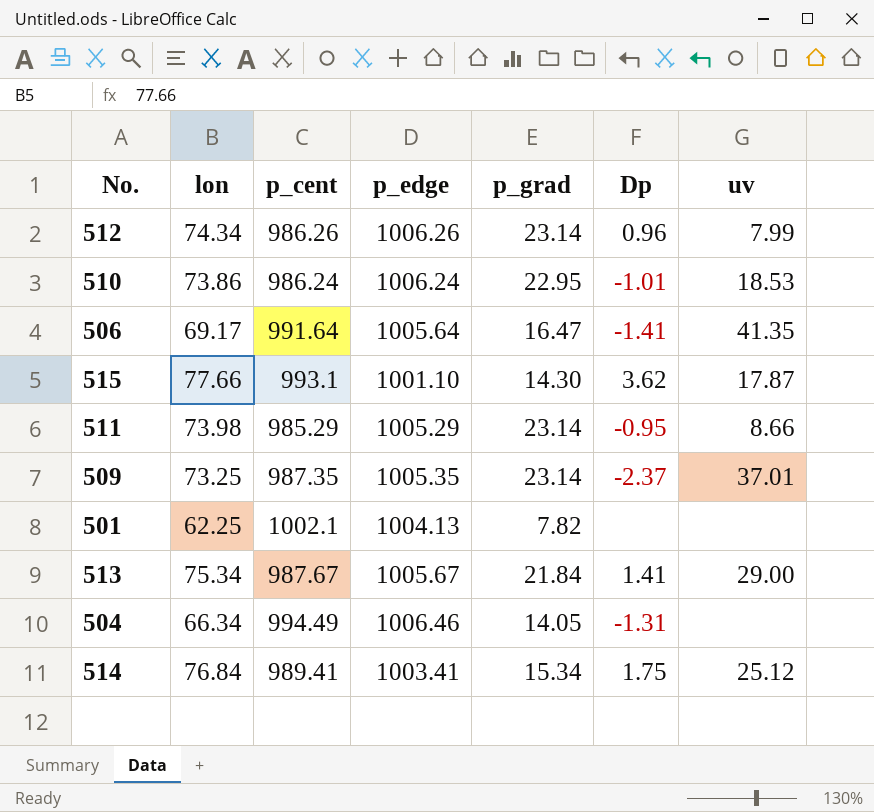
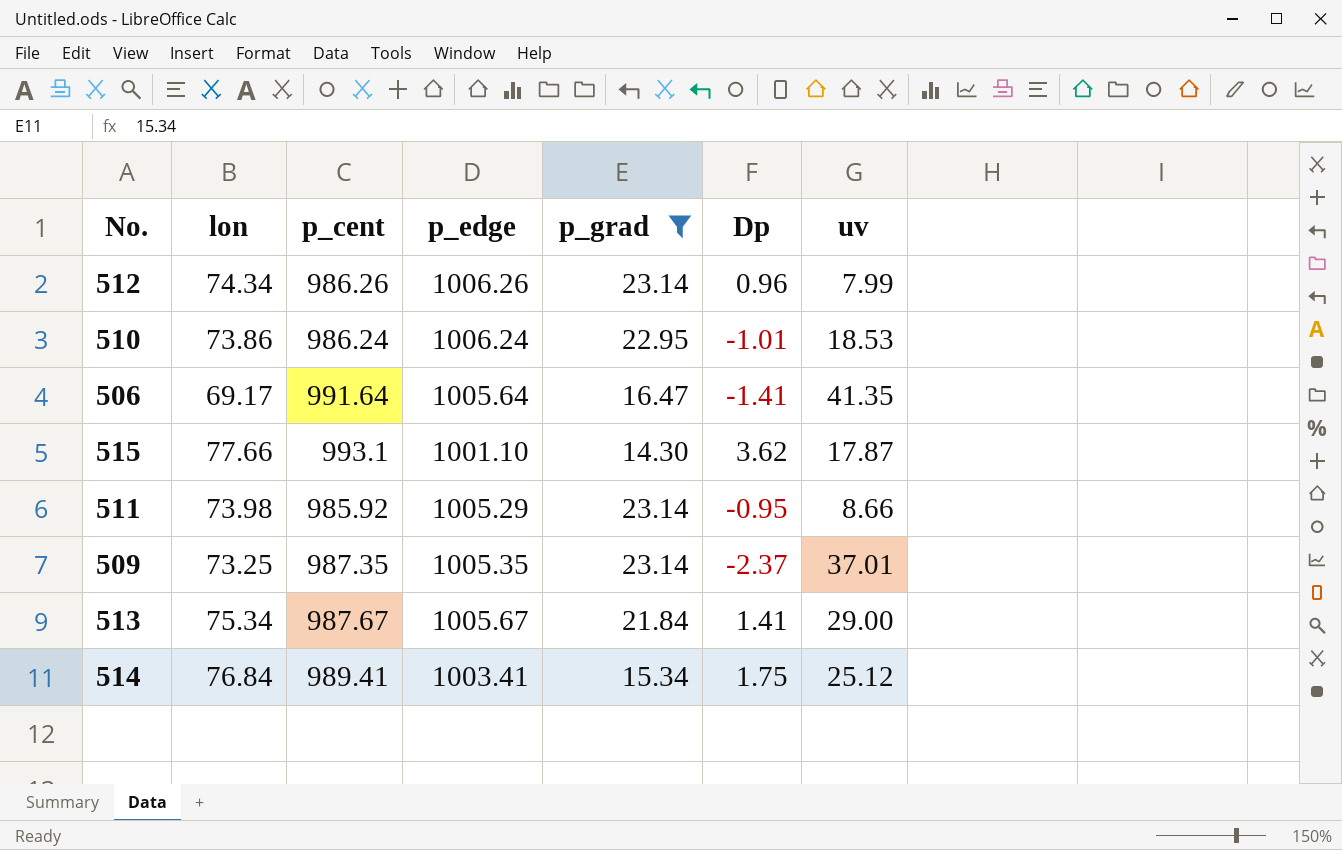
filter: none -> p_grad >= 14.30
511 | p_cent: 985.29 -> 985.92

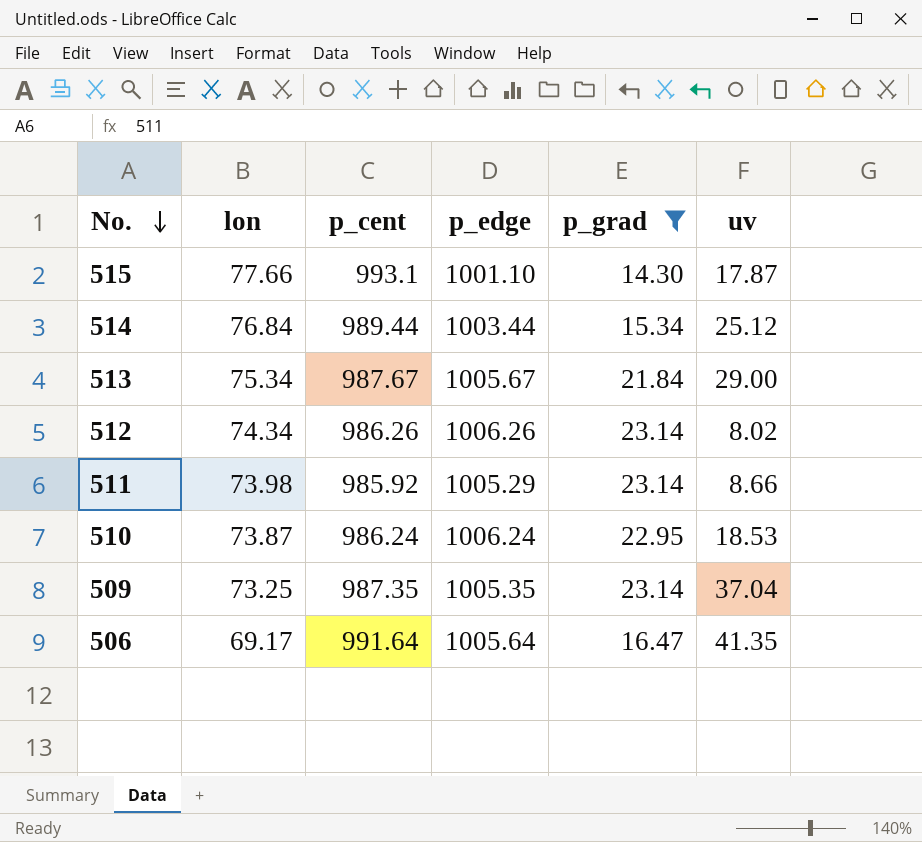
row order: none -> No. descending
column Dp | position: 6 -> none
514 | p_cent: 989.41 -> 989.44
514 | p_edge: 1003.41 -> 1003.44
512 | uv: 7.99 -> 8.02
510 | lon: 73.86 -> 73.87
509 | uv: 37.01 -> 37.04

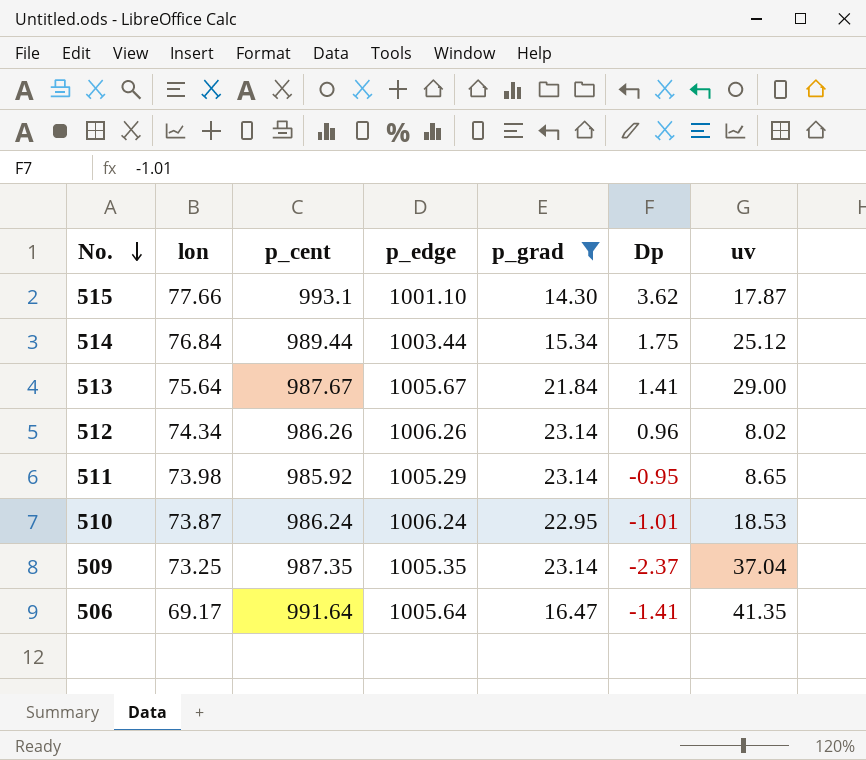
column Dp | position: none -> 6
513 | lon: 75.34 -> 75.64
511 | uv: 8.66 -> 8.65

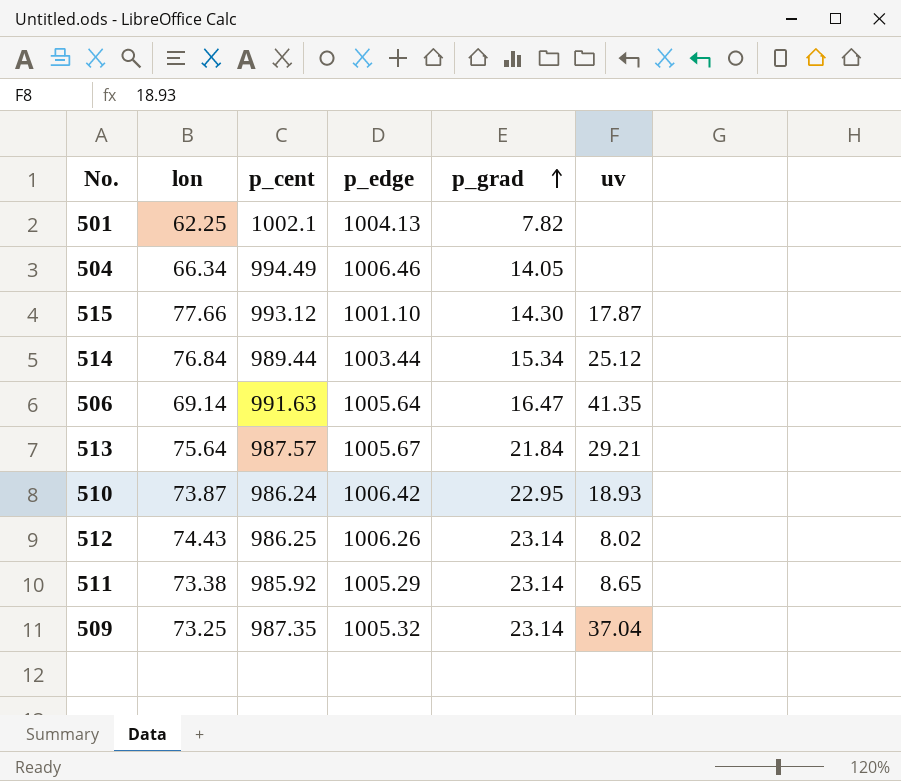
filter: p_grad >= 14.30 -> none
row order: No. descending -> p_grad ascending
column Dp | position: 6 -> none
515 | p_cent: 993.1 -> 993.12
506 | lon: 69.17 -> 69.14
506 | p_cent: 991.64 -> 991.63
513 | p_cent: 987.67 -> 987.57
513 | uv: 29.00 -> 29.21
510 | p_edge: 1006.24 -> 1006.42
510 | uv: 18.53 -> 18.93
512 | lon: 74.34 -> 74.43
512 | p_cent: 986.26 -> 986.25
511 | lon: 73.98 -> 73.38
509 | p_edge: 1005.35 -> 1005.32

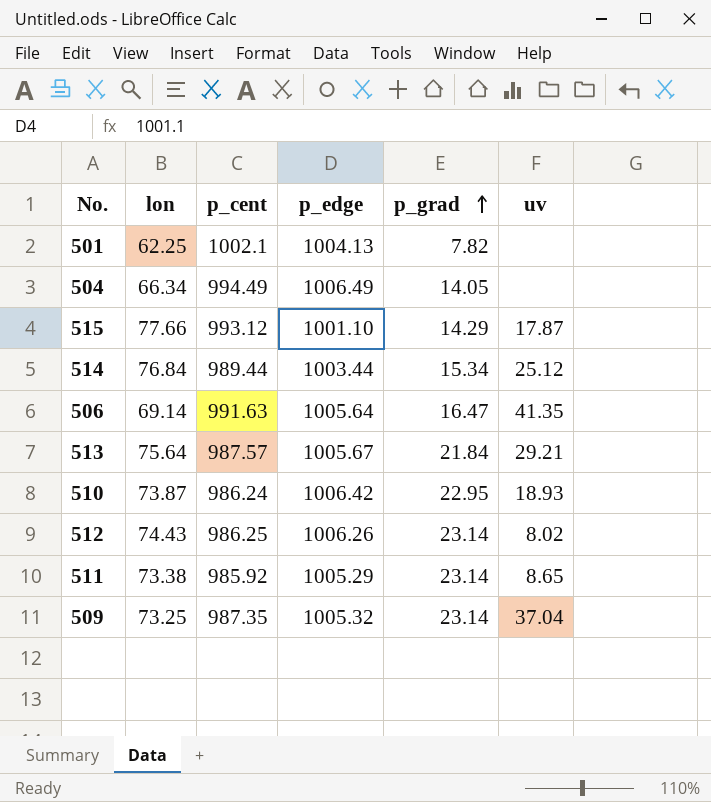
504 | p_edge: 1006.46 -> 1006.49
515 | p_grad: 14.30 -> 14.29

